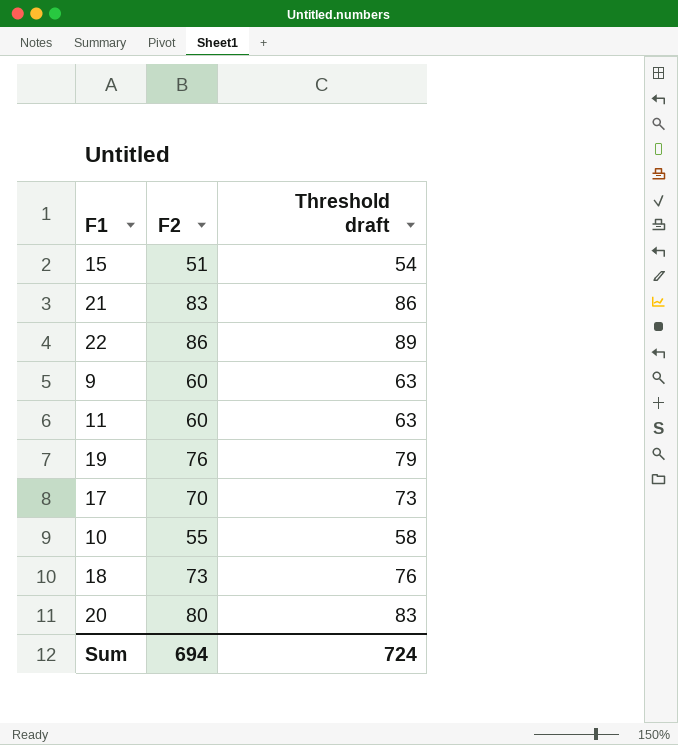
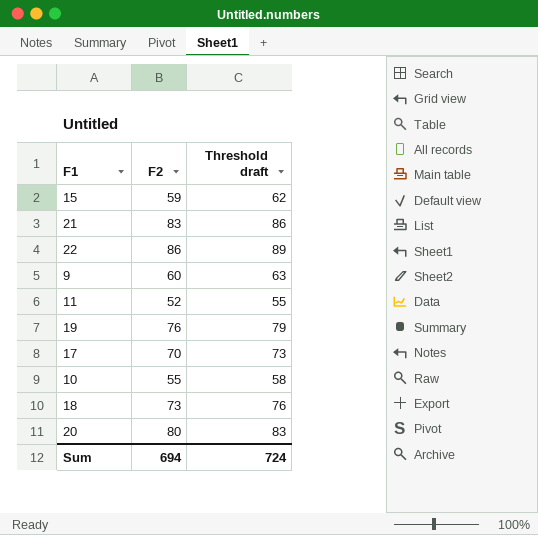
15 | F2: 51 -> 59
15 | Threshold draft: 54 -> 62
11 | F2: 60 -> 52
11 | Threshold draft: 63 -> 55

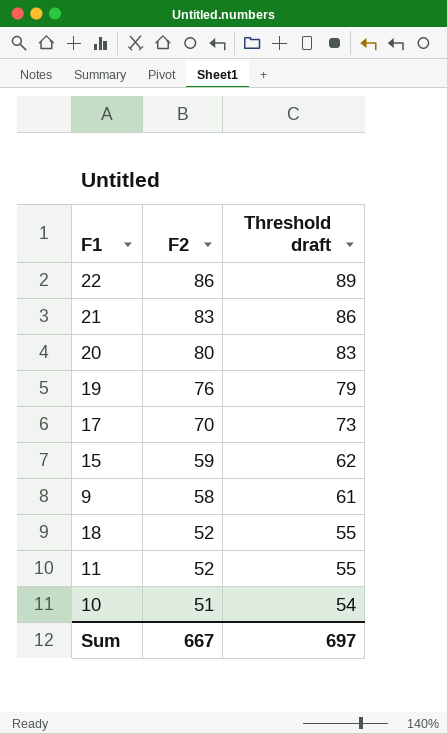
row order: none -> F2 descending
9 | F2: 60 -> 58
9 | Threshold draft: 63 -> 61
18 | F2: 73 -> 52
18 | Threshold draft: 76 -> 55
10 | F2: 55 -> 51
10 | Threshold draft: 58 -> 54
Sum | F2: 694 -> 667
Sum | Threshold draft: 724 -> 697

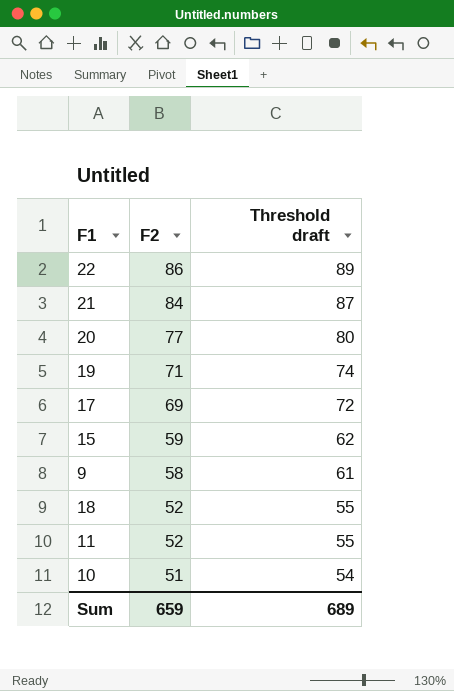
21 | F2: 83 -> 84
21 | Threshold draft: 86 -> 87
20 | F2: 80 -> 77
20 | Threshold draft: 83 -> 80
19 | F2: 76 -> 71
19 | Threshold draft: 79 -> 74
17 | F2: 70 -> 69
17 | Threshold draft: 73 -> 72
Sum | F2: 667 -> 659
Sum | Threshold draft: 697 -> 689

